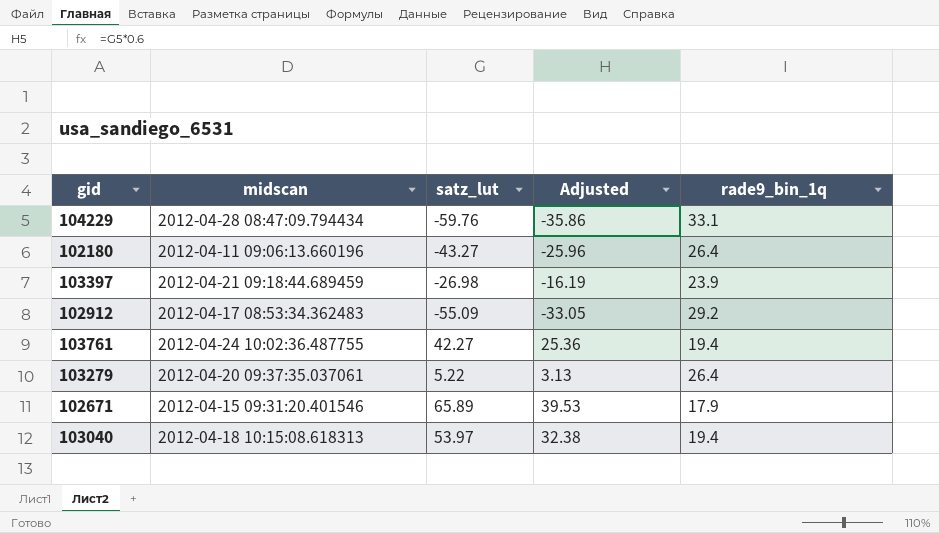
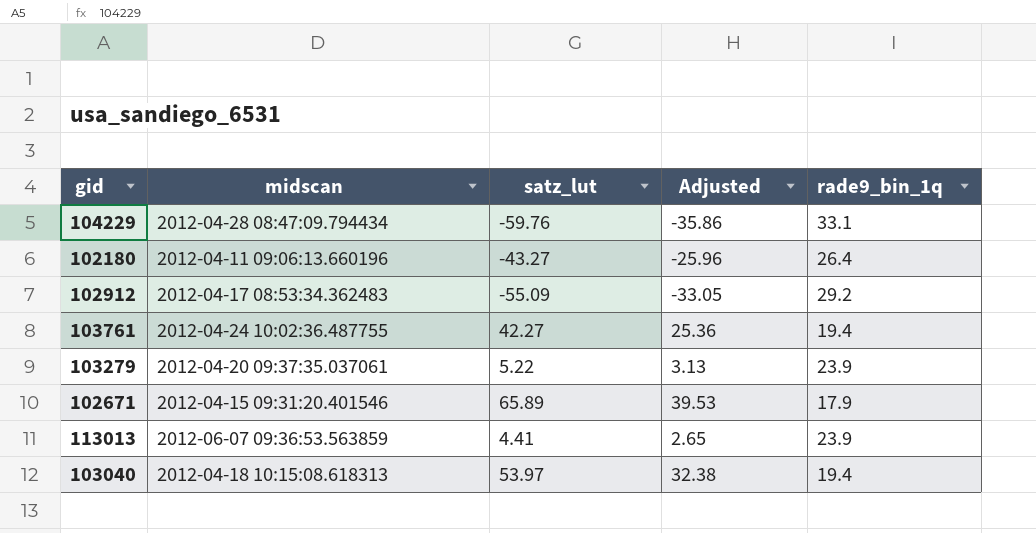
row 103397: 2012-04-21 09:18:44.689459 | -26.98 | -16.19 | 23.9 -> none
103279 | rade9_bin_1q: 26.4 -> 23.9
row 113013: none -> 2012-06-07 09:36:53.563859 | 4.41 | 2.65 | 23.9

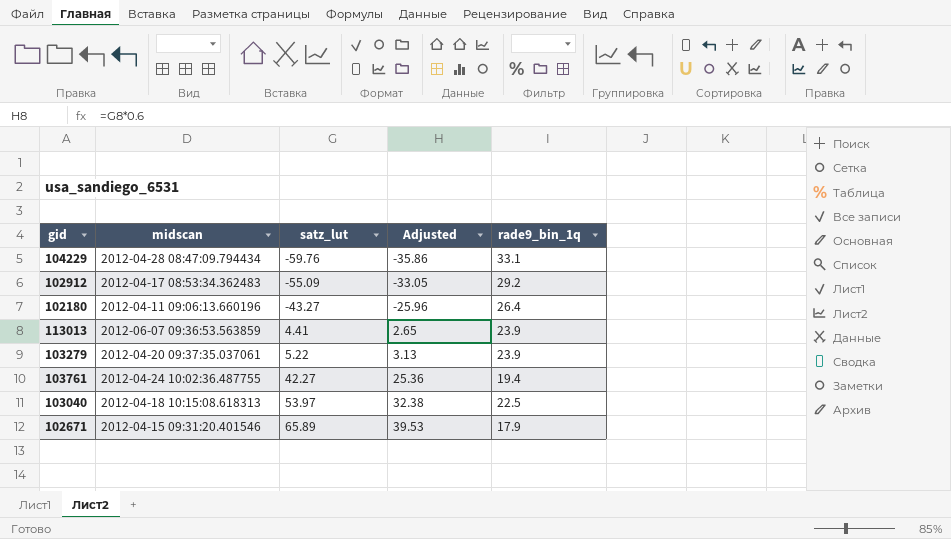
row order: none -> satz_lut ascending
103040 | rade9_bin_1q: 19.4 -> 22.5

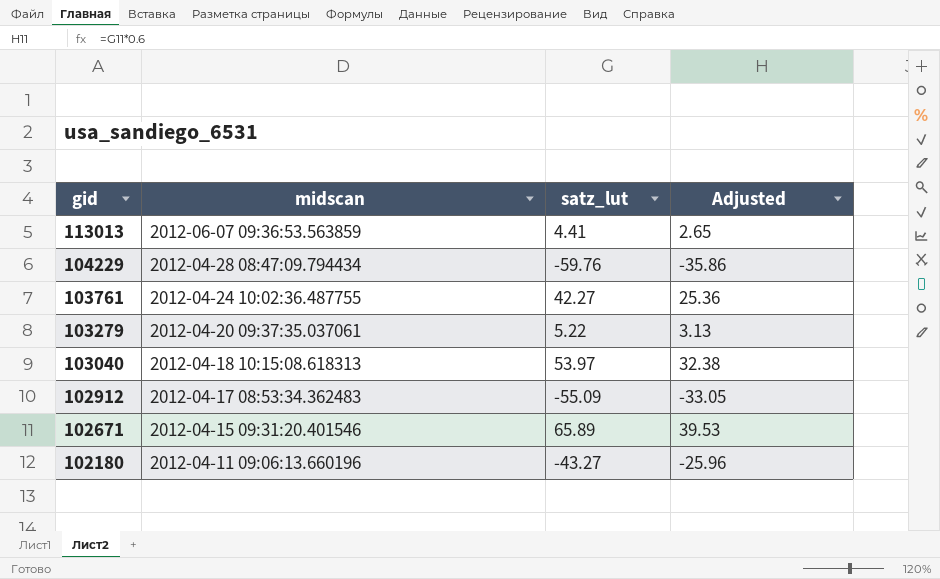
row order: satz_lut ascending -> gid descending
column rade9_bin_1q | position: 5 -> none

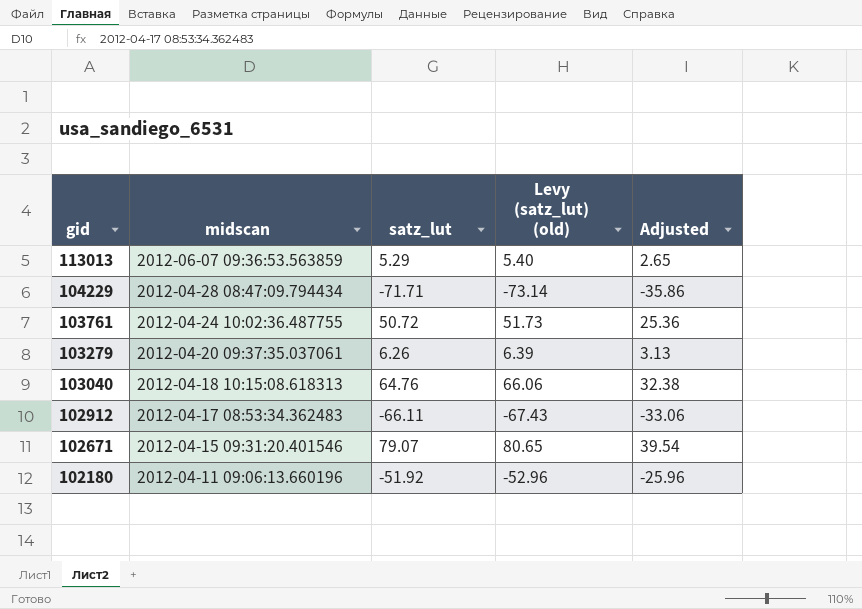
column Levy (satz_lut) (old) | formula: none -> [satz_lut] * 1.02
column Adjusted | formula: [satz_lut] * 0.6 -> [satz_lut] * 0.5
113013 | satz_lut: 4.41 -> 5.29
104229 | satz_lut: -59.76 -> -71.71
103761 | satz_lut: 42.27 -> 50.72
103279 | satz_lut: 5.22 -> 6.26
103040 | satz_lut: 53.97 -> 64.76
102912 | satz_lut: -55.09 -> -66.11
102671 | satz_lut: 65.89 -> 79.07
102180 | satz_lut: -43.27 -> -51.92

